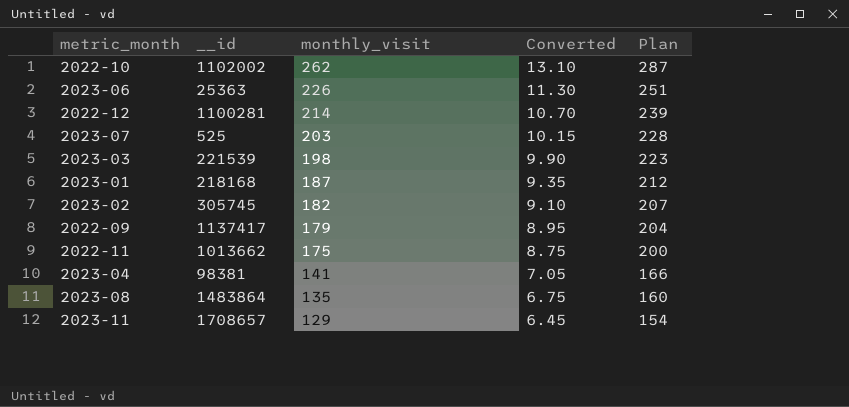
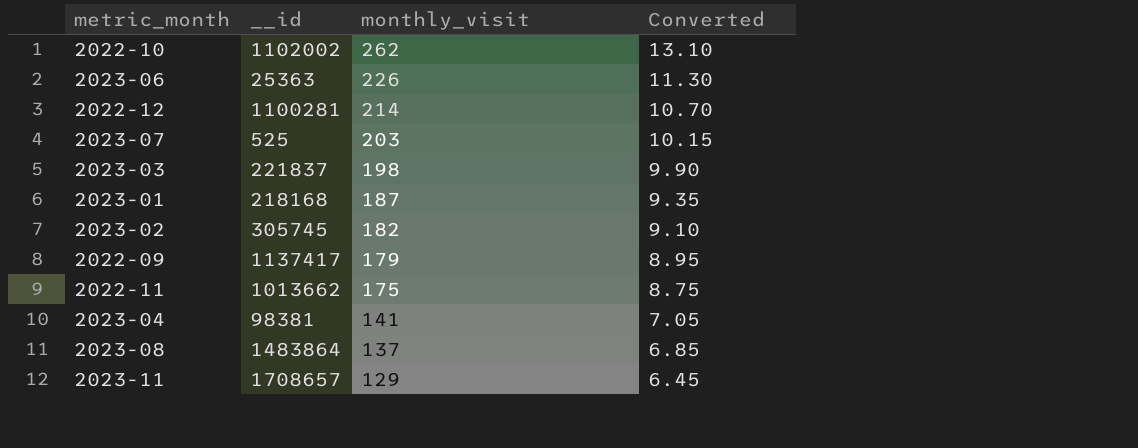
column Plan | formula: [monthly_visit] + 25 -> none
2023-03 | __id: 221539 -> 221837
2023-08 | monthly_visit: 135 -> 137
2023-08 | Converted: 6.75 -> 6.85

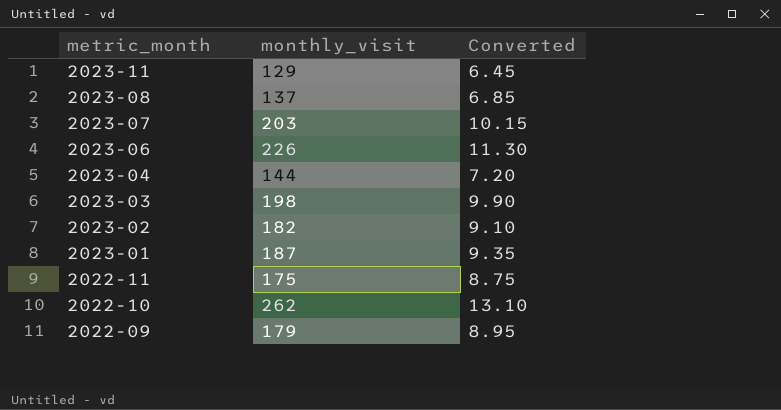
row order: monthly_visit descending -> metric_month descending
column __id | position: 2 -> none
row 2022-12: 1100281 | 214 | 10.70 -> none
2023-04 | monthly_visit: 141 -> 144
2023-04 | Converted: 7.05 -> 7.20

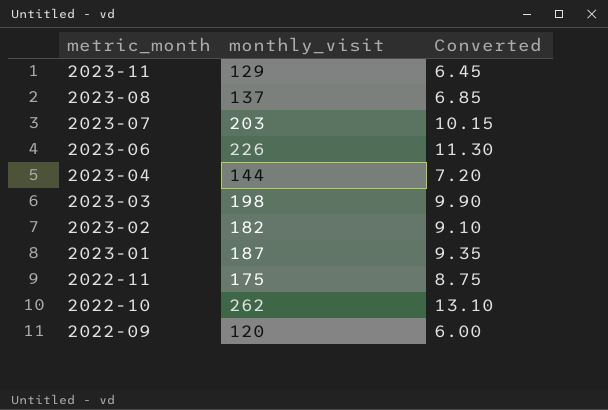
2022-09 | monthly_visit: 179 -> 120
2022-09 | Converted: 8.95 -> 6.00

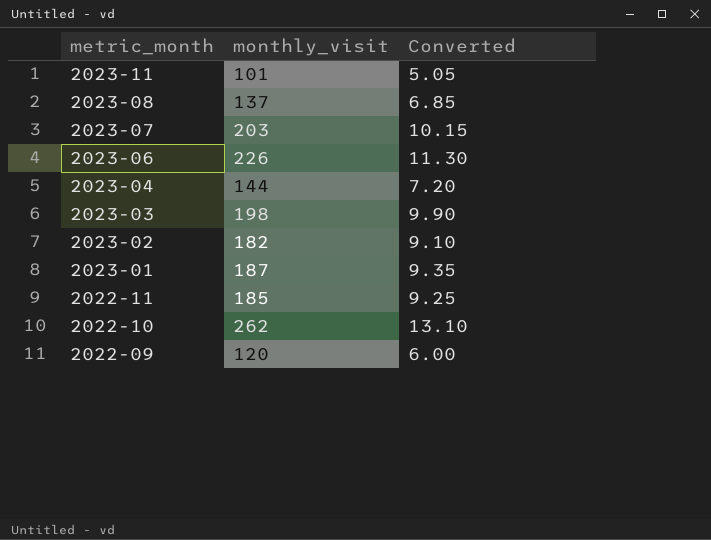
2023-11 | monthly_visit: 129 -> 101
2023-11 | Converted: 6.45 -> 5.05
2022-11 | monthly_visit: 175 -> 185
2022-11 | Converted: 8.75 -> 9.25

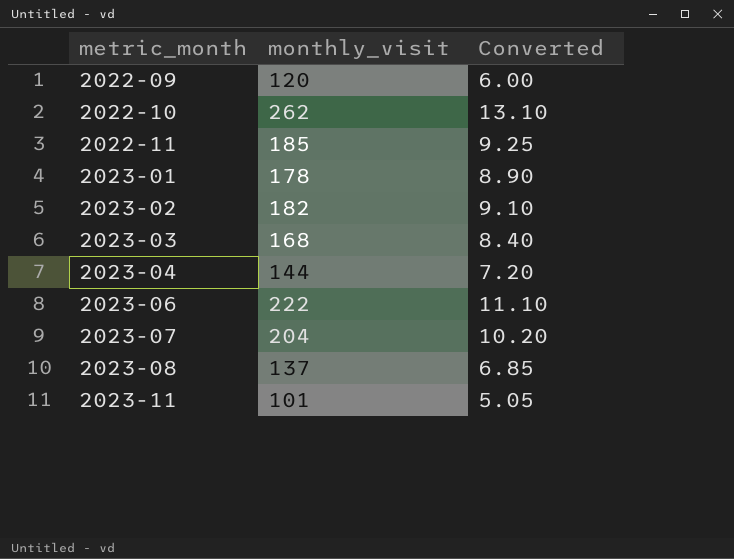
row order: metric_month descending -> metric_month ascending
2023-01 | monthly_visit: 187 -> 178
2023-01 | Converted: 9.35 -> 8.90
2023-03 | monthly_visit: 198 -> 168
2023-03 | Converted: 9.90 -> 8.40
2023-06 | monthly_visit: 226 -> 222
2023-06 | Converted: 11.30 -> 11.10
2023-07 | monthly_visit: 203 -> 204
2023-07 | Converted: 10.15 -> 10.20

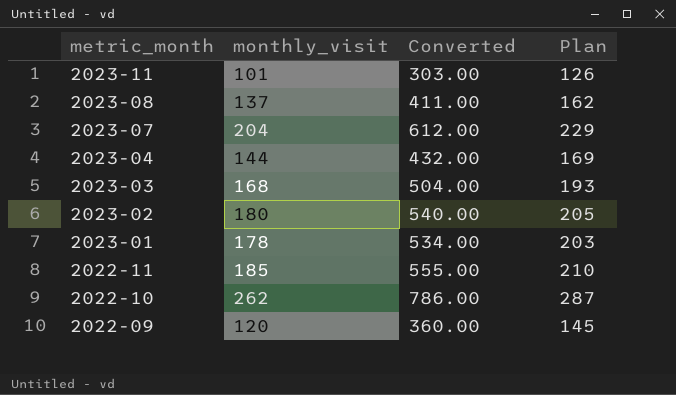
row order: metric_month ascending -> metric_month descending
column Converted | formula: [monthly_visit] * 0.05 -> [monthly_visit] * 3
column Plan | formula: none -> [monthly_visit] + 25
row 2023-06: 222 | 11.10 -> none
2023-02 | monthly_visit: 182 -> 180

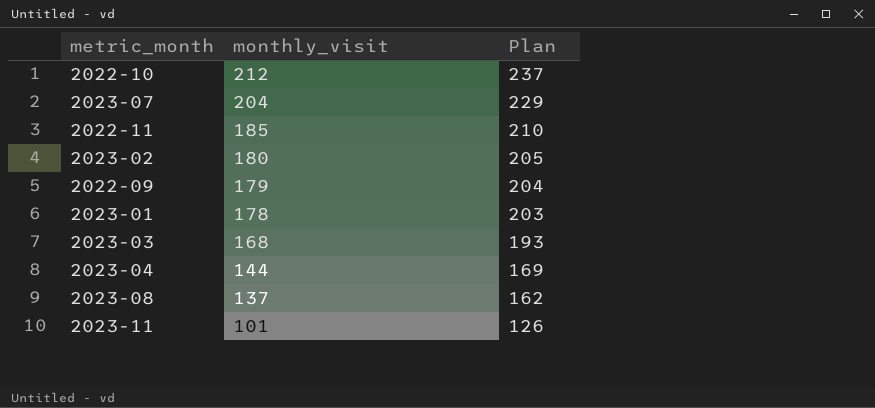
row order: metric_month descending -> monthly_visit descending
column Converted | formula: [monthly_visit] * 3 -> none
2022-10 | monthly_visit: 262 -> 212
2022-10 | Plan: 287 -> 237
2022-09 | monthly_visit: 120 -> 179
2022-09 | Plan: 145 -> 204

